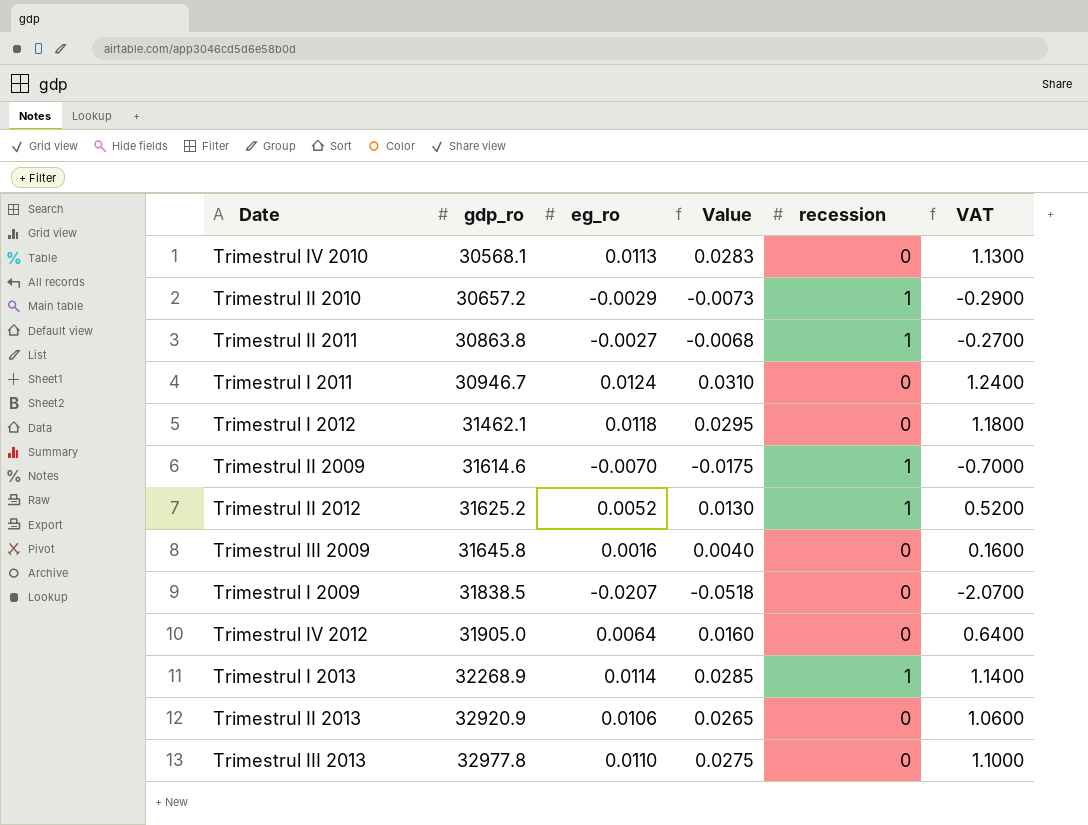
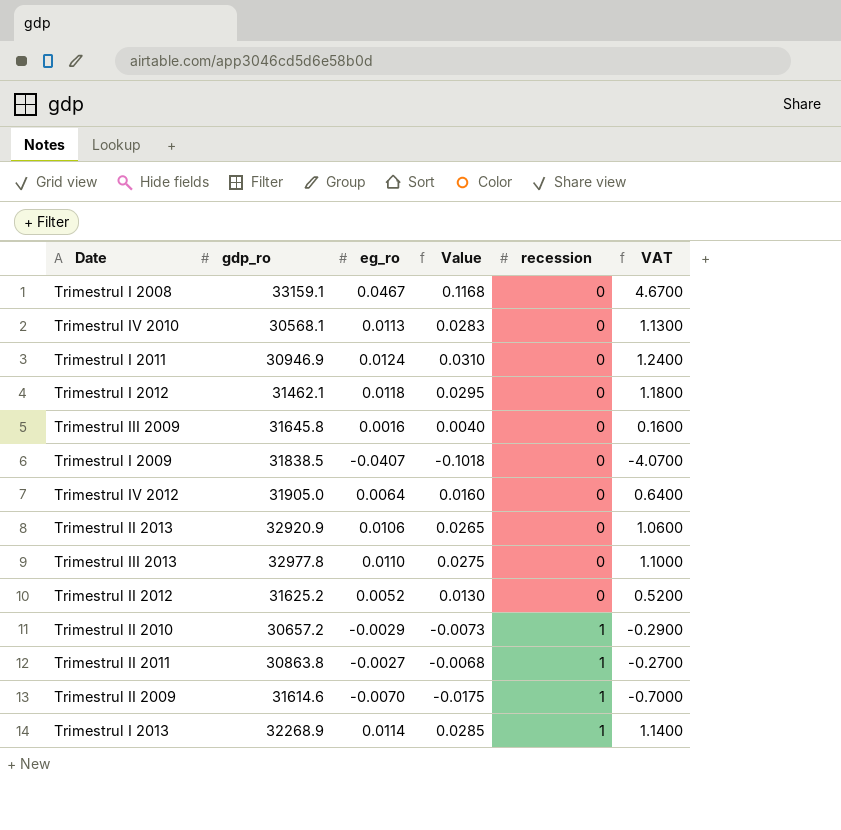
row order: gdp_ro ascending -> recession ascending
row Trimestrul I 2008: none -> 33159.1 | 0.0467 | 0.1168 | 0 | 4.6700
Trimestrul I 2011 | gdp_ro: 30946.7 -> 30946.9
Trimestrul I 2009 | eg_ro: -0.0207 -> -0.0407
Trimestrul I 2009 | Value: -0.0518 -> -0.1018
Trimestrul I 2009 | VAT: -2.0700 -> -4.0700
Trimestrul II 2012 | recession: 1 -> 0

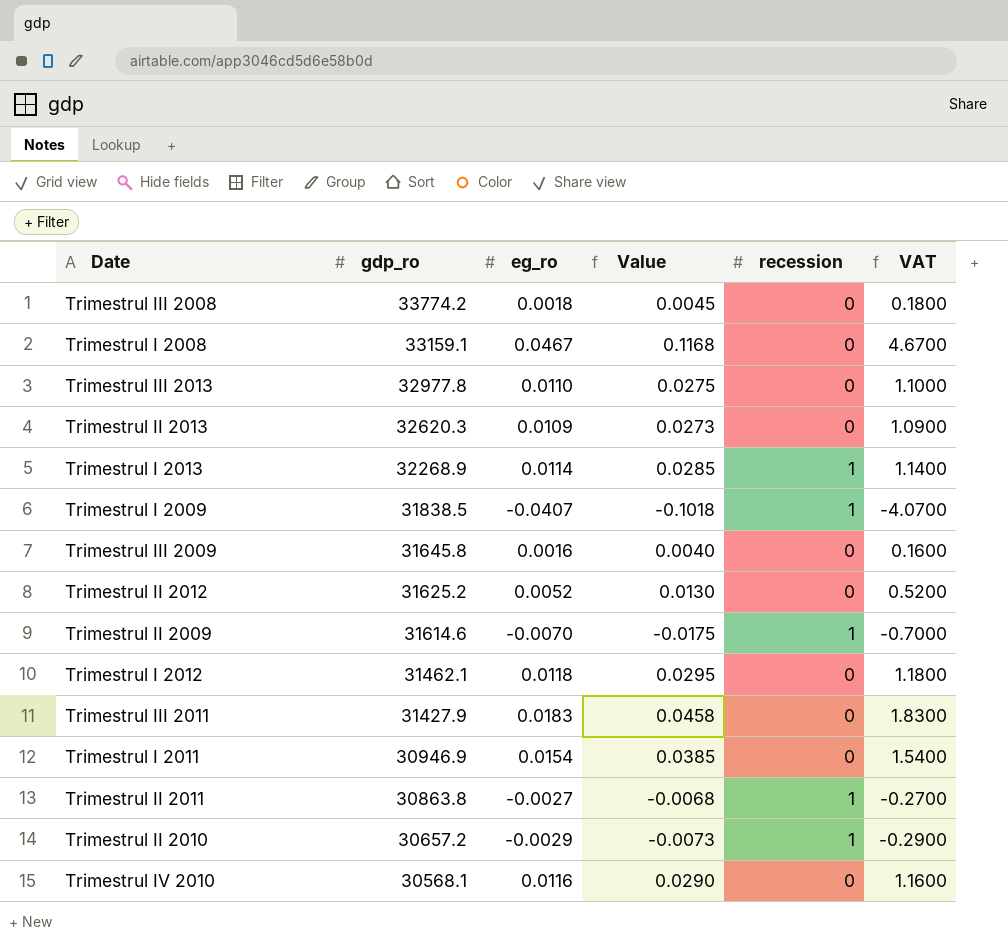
row order: recession ascending -> gdp_ro descending
row Trimestrul IV 2012: 31905.0 | 0.0064 | 0.0160 | 0 | 0.6400 -> none
row Trimestrul III 2008: none -> 33774.2 | 0.0018 | 0.0045 | 0 | 0.1800
Trimestrul II 2013 | gdp_ro: 32920.9 -> 32620.3
Trimestrul II 2013 | eg_ro: 0.0106 -> 0.0109
Trimestrul II 2013 | Value: 0.0265 -> 0.0273
Trimestrul II 2013 | VAT: 1.0600 -> 1.0900
Trimestrul I 2009 | recession: 0 -> 1
row Trimestrul III 2011: none -> 31427.9 | 0.0183 | 0.0458 | 0 | 1.8300
Trimestrul I 2011 | eg_ro: 0.0124 -> 0.0154
Trimestrul I 2011 | Value: 0.0310 -> 0.0385
Trimestrul I 2011 | VAT: 1.2400 -> 1.5400
Trimestrul IV 2010 | eg_ro: 0.0113 -> 0.0116
Trimestrul IV 2010 | Value: 0.0283 -> 0.0290
Trimestrul IV 2010 | VAT: 1.1300 -> 1.1600

